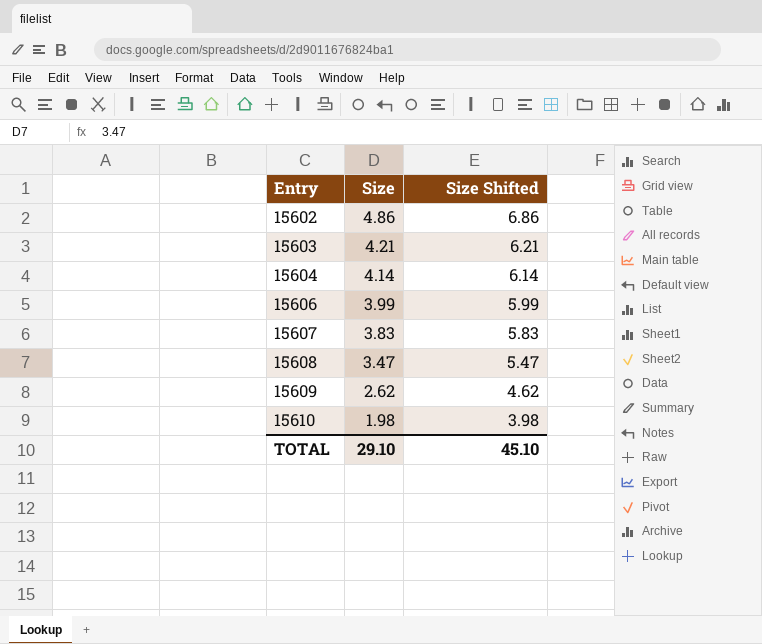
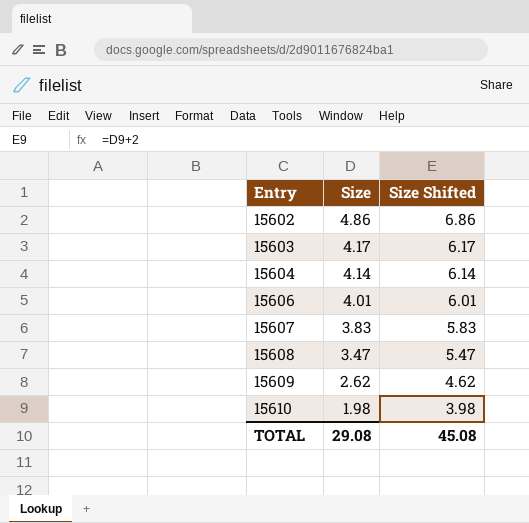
15603 | Size: 4.21 -> 4.17
15603 | Size Shifted: 6.21 -> 6.17
15606 | Size: 3.99 -> 4.01
15606 | Size Shifted: 5.99 -> 6.01
TOTAL | Size: 29.10 -> 29.08
TOTAL | Size Shifted: 45.10 -> 45.08

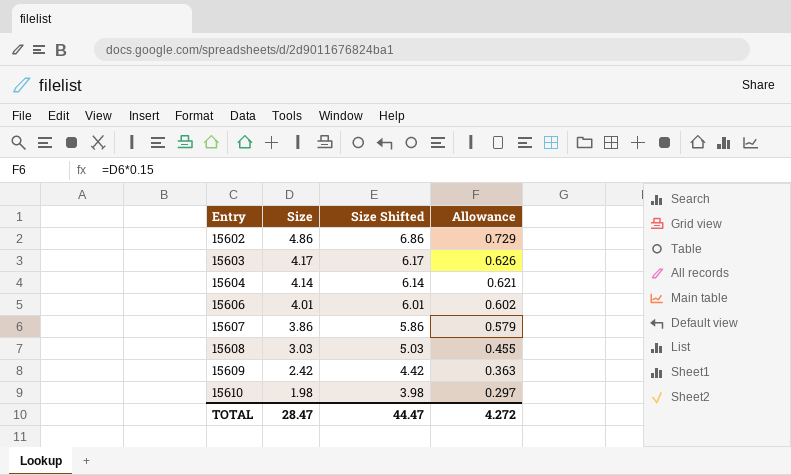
column Allowance | formula: none -> [Size] * 0.15
15607 | Size: 3.83 -> 3.86
15607 | Size Shifted: 5.83 -> 5.86
15608 | Size: 3.47 -> 3.03
15608 | Size Shifted: 5.47 -> 5.03
15609 | Size: 2.62 -> 2.42
15609 | Size Shifted: 4.62 -> 4.42
TOTAL | Size: 29.08 -> 28.47
TOTAL | Size Shifted: 45.08 -> 44.47

